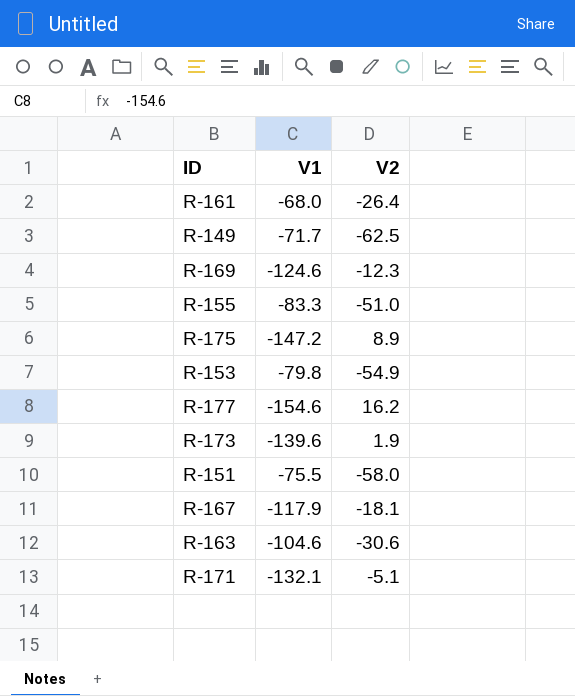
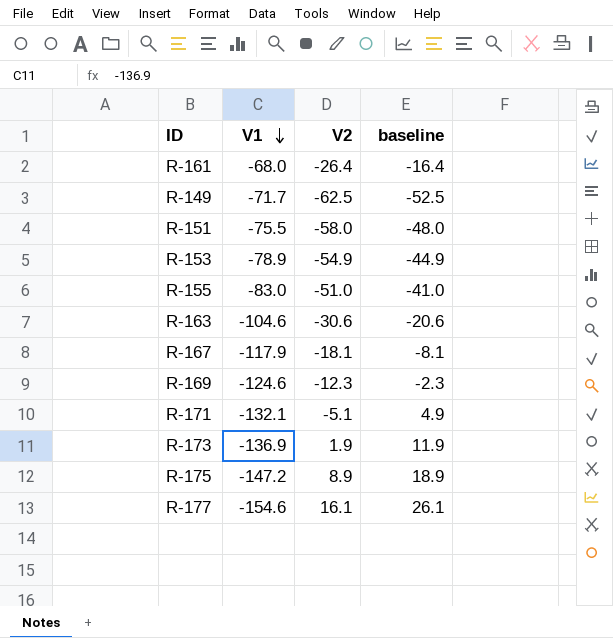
row order: none -> V1 descending
column baseline | formula: none -> [V2] + 10
R-153 | V1: -79.8 -> -78.9
R-155 | V1: -83.3 -> -83.0
R-173 | V1: -139.6 -> -136.9
R-177 | V2: 16.2 -> 16.1

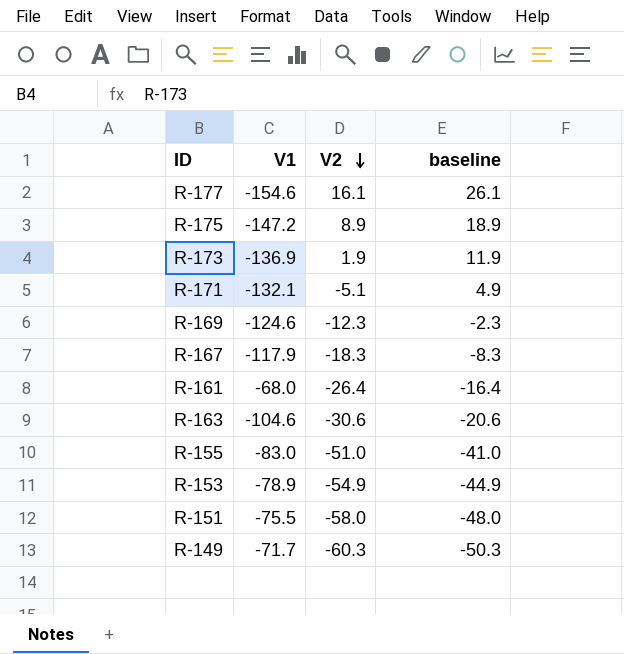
row order: V1 descending -> V2 descending
R-167 | V2: -18.1 -> -18.3
R-167 | baseline: -8.1 -> -8.3
R-149 | V2: -62.5 -> -60.3
R-149 | baseline: -52.5 -> -50.3

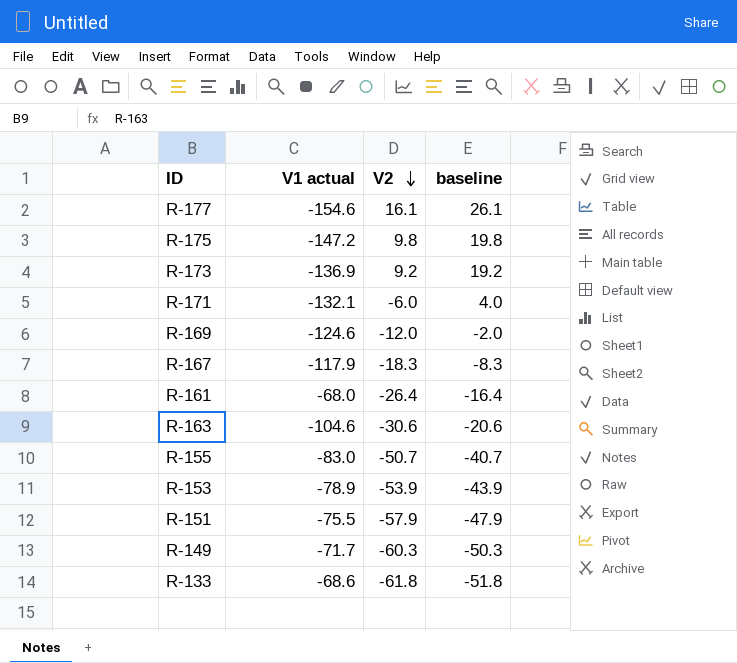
column name: V1 -> V1 actual
R-175 | V2: 8.9 -> 9.8
R-175 | baseline: 18.9 -> 19.8
R-173 | V2: 1.9 -> 9.2
R-173 | baseline: 11.9 -> 19.2
R-171 | V2: -5.1 -> -6.0
R-171 | baseline: 4.9 -> 4.0
R-169 | V2: -12.3 -> -12.0
R-169 | baseline: -2.3 -> -2.0
R-155 | V2: -51.0 -> -50.7
R-155 | baseline: -41.0 -> -40.7
R-153 | V2: -54.9 -> -53.9
R-153 | baseline: -44.9 -> -43.9
R-151 | V2: -58.0 -> -57.9
R-151 | baseline: -48.0 -> -47.9
row R-133: none -> -68.6 | -61.8 | -51.8

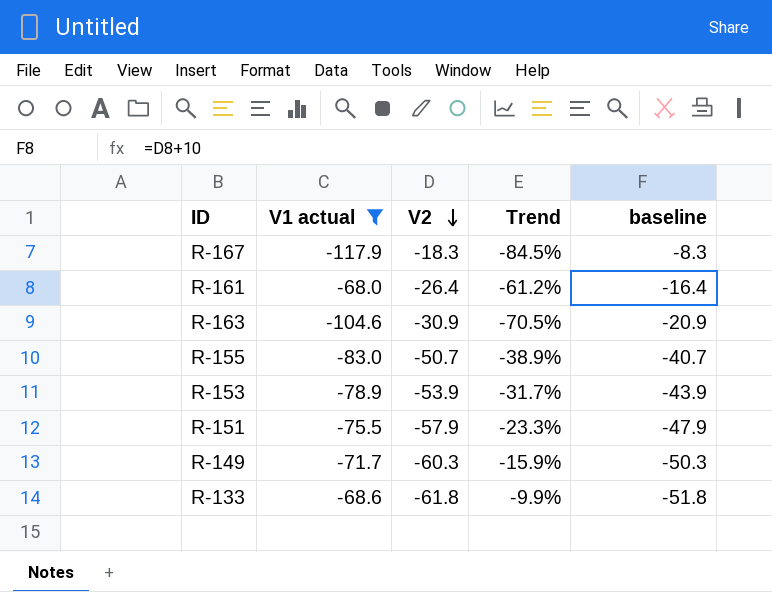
filter: none -> V1 actual >= -117.9
column Trend | formula: none -> ([V2] - [V1 actual]) / [V1 actual]
R-163 | V2: -30.6 -> -30.9
R-163 | baseline: -20.6 -> -20.9

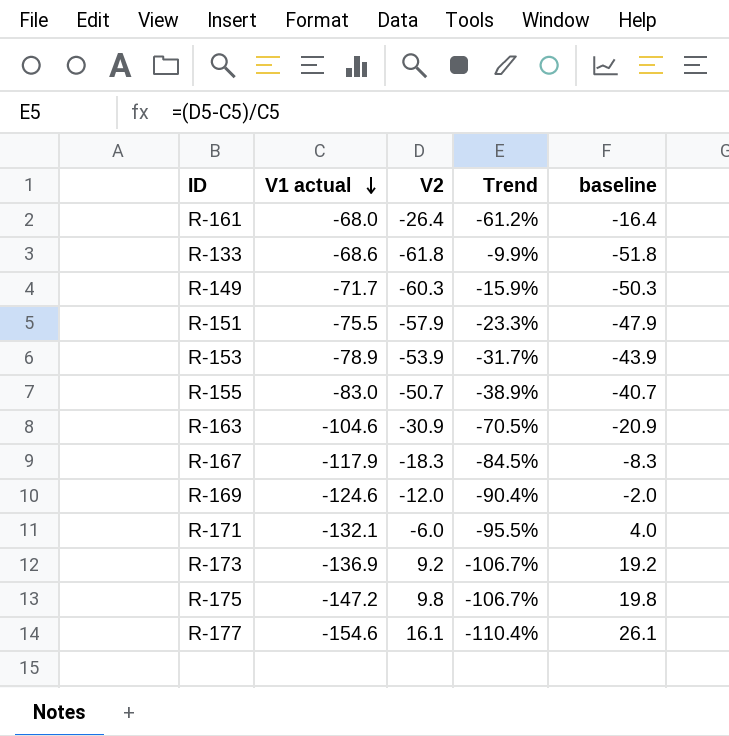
filter: V1 actual >= -117.9 -> none
row order: V2 descending -> V1 actual descending

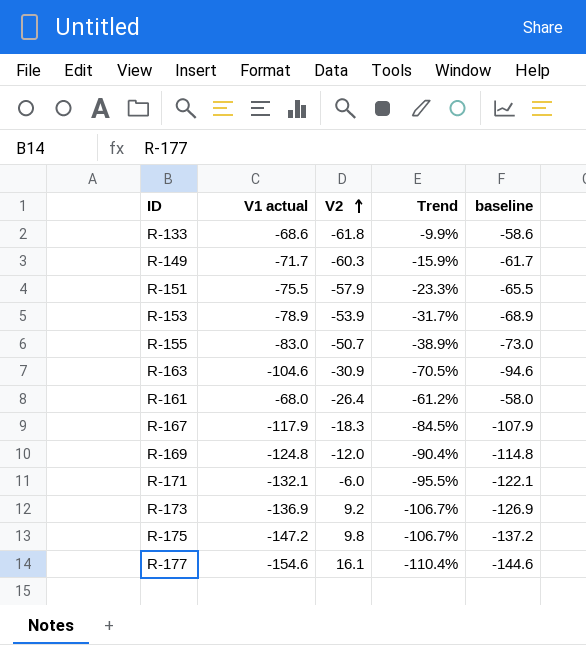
row order: V1 actual descending -> V2 ascending
column baseline | formula: [V2] + 10 -> [V1 actual] + 10
R-169 | V1 actual: -124.6 -> -124.8

